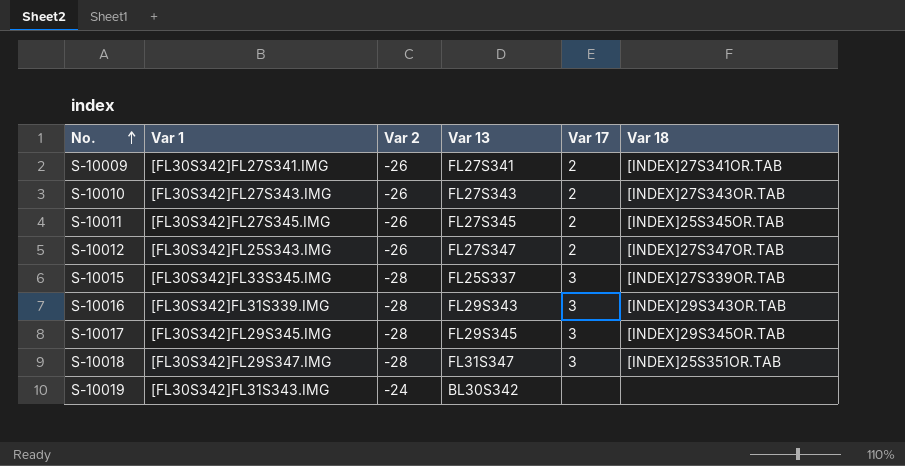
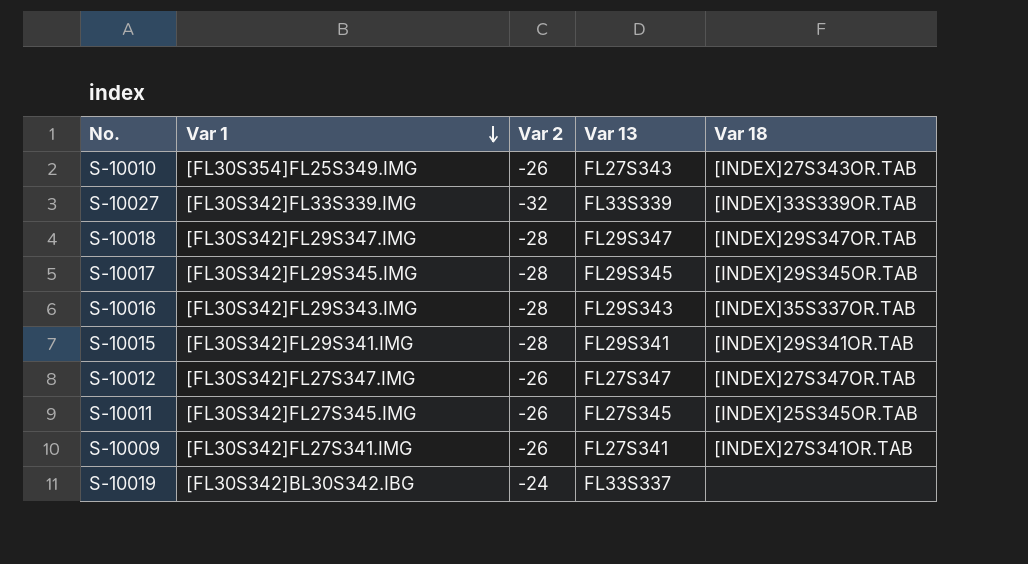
row order: No. ascending -> Var 1 descending
column Var 17 | position: 5 -> none
S-10010 | Var 1: [FL30S342]FL27S343.IMG -> [FL30S354]FL25S349.IMG
row S-10027: none -> [FL30S342]FL33S339.IMG | -32 | FL33S339 | [INDEX]33S339OR.TAB
S-10018 | Var 13: FL31S347 -> FL29S347
S-10018 | Var 18: [INDEX]25S351OR.TAB -> [INDEX]29S347OR.TAB
S-10016 | Var 1: [FL30S342]FL31S339.IMG -> [FL30S342]FL29S343.IMG
S-10016 | Var 18: [INDEX]29S343OR.TAB -> [INDEX]35S337OR.TAB
S-10015 | Var 1: [FL30S342]FL33S345.IMG -> [FL30S342]FL29S341.IMG
S-10015 | Var 13: FL25S337 -> FL29S341
S-10015 | Var 18: [INDEX]27S339OR.TAB -> [INDEX]29S341OR.TAB
S-10012 | Var 1: [FL30S342]FL25S343.IMG -> [FL30S342]FL27S347.IMG
S-10019 | Var 1: [FL30S342]FL31S343.IMG -> [FL30S342]BL30S342.IBG
S-10019 | Var 13: BL30S342 -> FL33S337

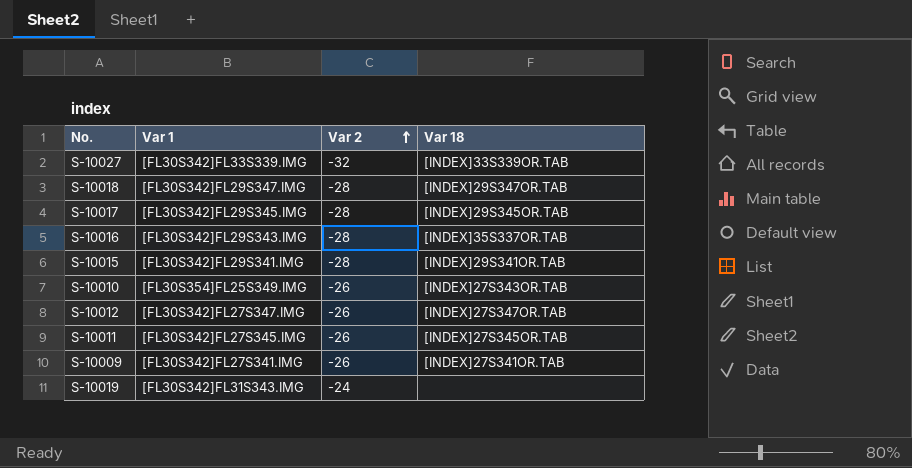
row order: Var 1 descending -> Var 2 ascending
column Var 13 | position: 4 -> none
S-10011 | Var 18: [INDEX]25S345OR.TAB -> [INDEX]27S345OR.TAB
S-10019 | Var 1: [FL30S342]BL30S342.IBG -> [FL30S342]FL31S343.IMG

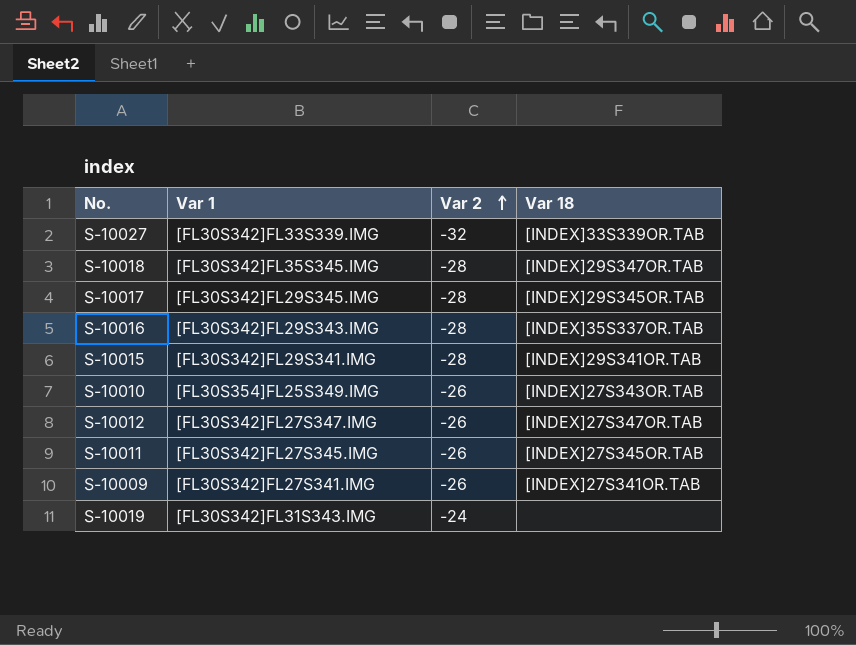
S-10018 | Var 1: [FL30S342]FL29S347.IMG -> [FL30S342]FL35S345.IMG

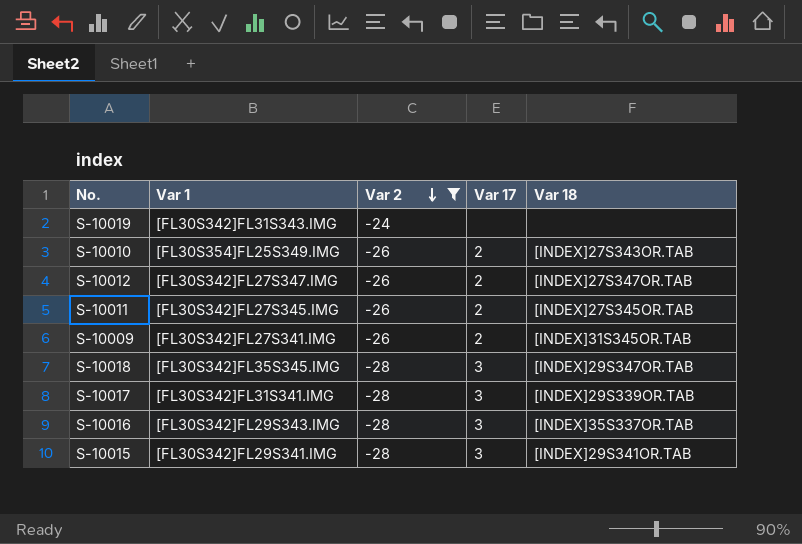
filter: none -> Var 2 != -32
row order: Var 2 ascending -> Var 2 descending
column Var 17 | position: none -> 4
S-10009 | Var 18: [INDEX]27S341OR.TAB -> [INDEX]31S345OR.TAB
S-10017 | Var 1: [FL30S342]FL29S345.IMG -> [FL30S342]FL31S341.IMG
S-10017 | Var 18: [INDEX]29S345OR.TAB -> [INDEX]29S339OR.TAB

